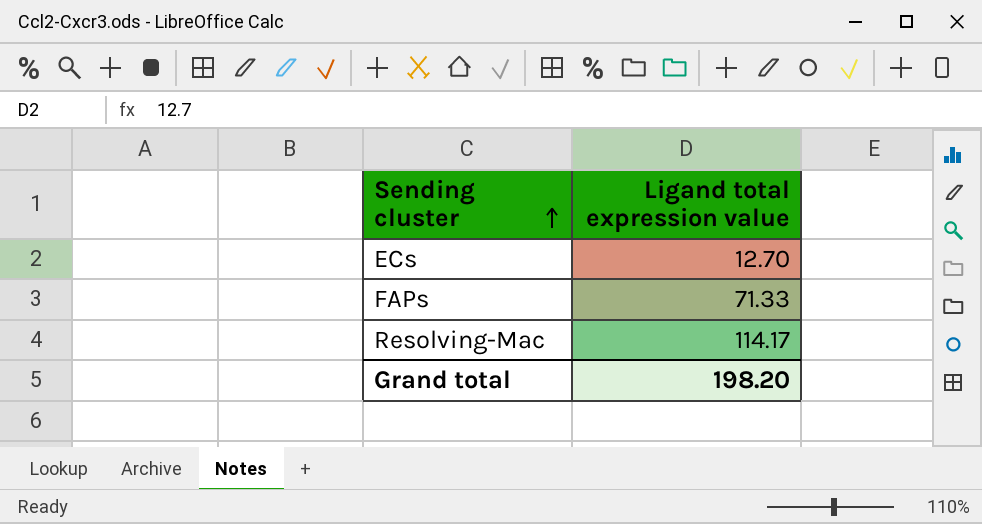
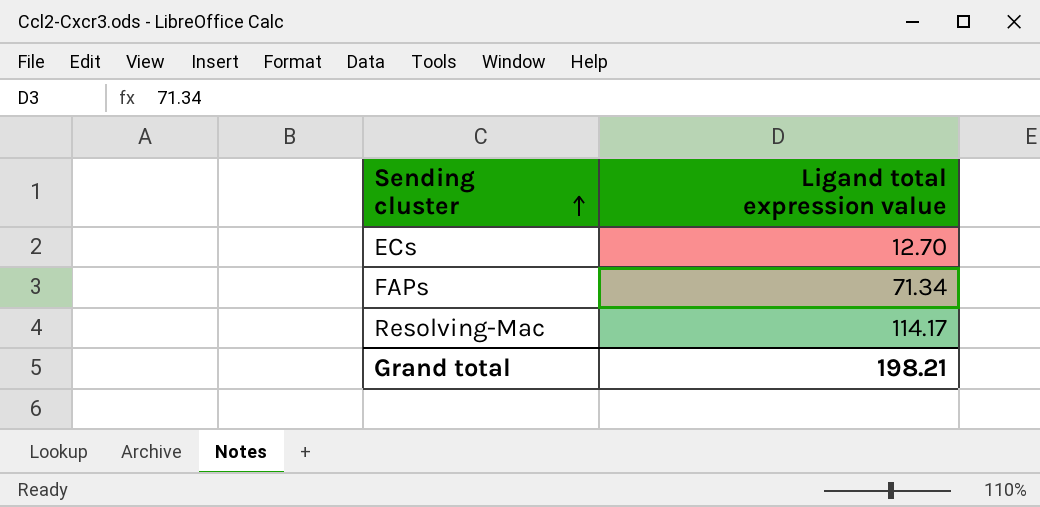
FAPs | Ligand total expression value: 71.33 -> 71.34
Grand total | Ligand total expression value: 198.20 -> 198.21

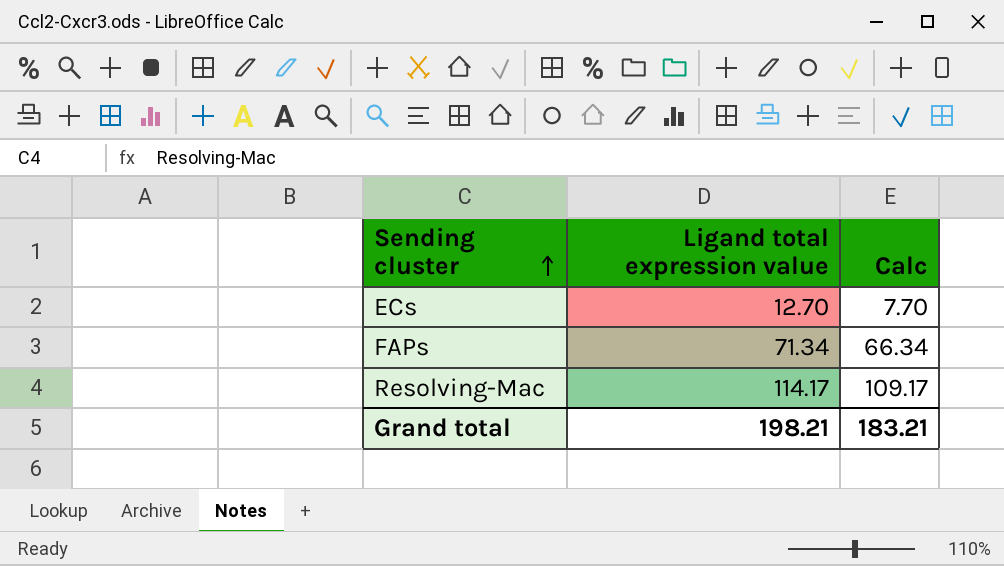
column Calc | formula: none -> [Ligand total expression value] - 5

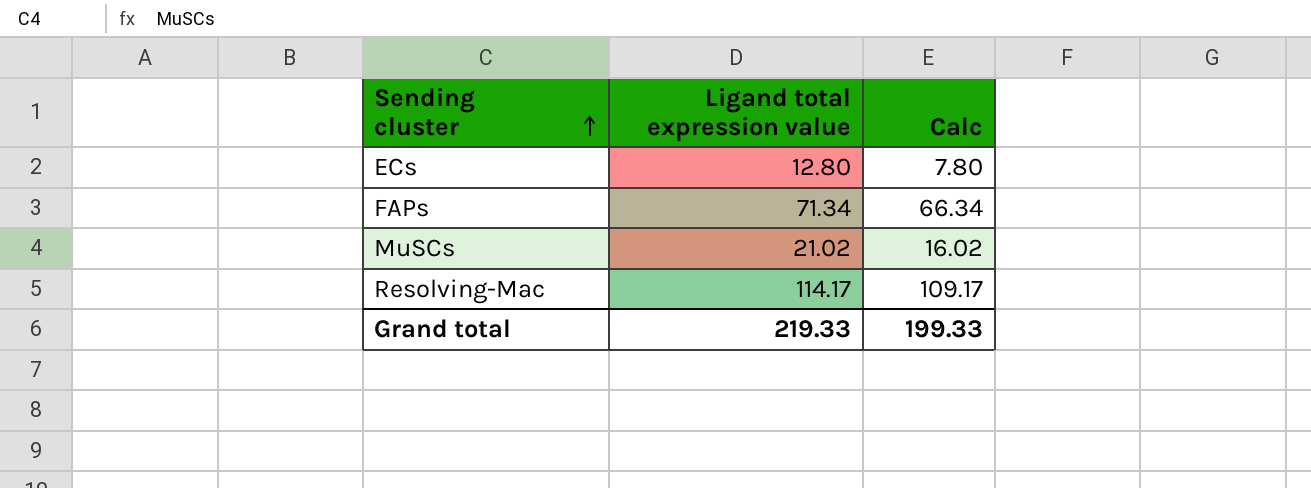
ECs | Ligand total expression value: 12.70 -> 12.80
ECs | Calc: 7.70 -> 7.80
row MuSCs: none -> 21.02 | 16.02
Grand total | Ligand total expression value: 198.21 -> 219.33
Grand total | Calc: 183.21 -> 199.33

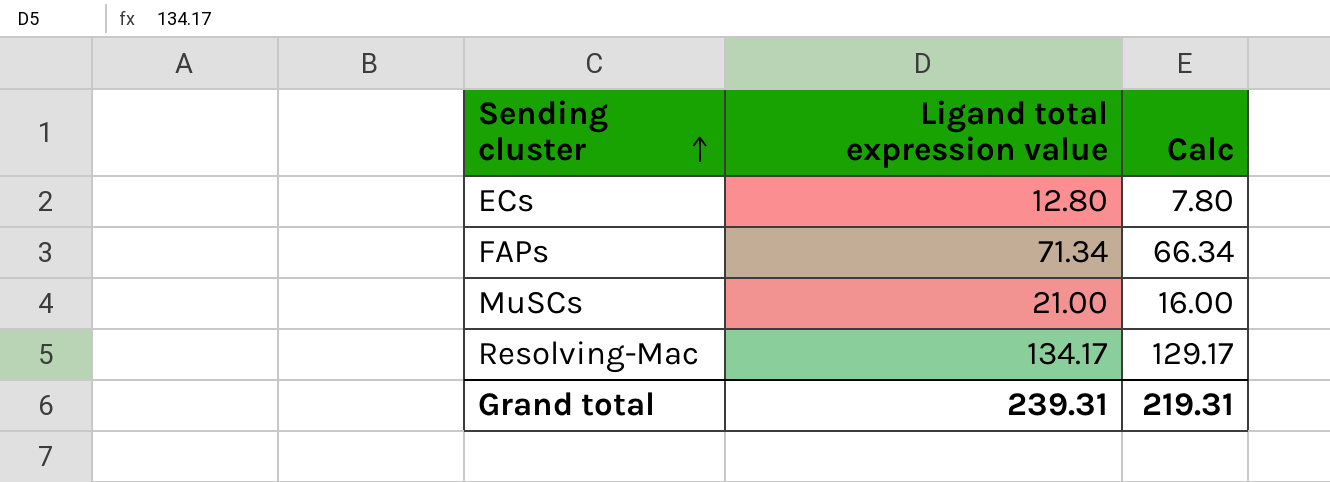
MuSCs | Ligand total expression value: 21.02 -> 21.00
MuSCs | Calc: 16.02 -> 16.00
Resolving-Mac | Ligand total expression value: 114.17 -> 134.17
Resolving-Mac | Calc: 109.17 -> 129.17
Grand total | Ligand total expression value: 219.33 -> 239.31
Grand total | Calc: 199.33 -> 219.31

